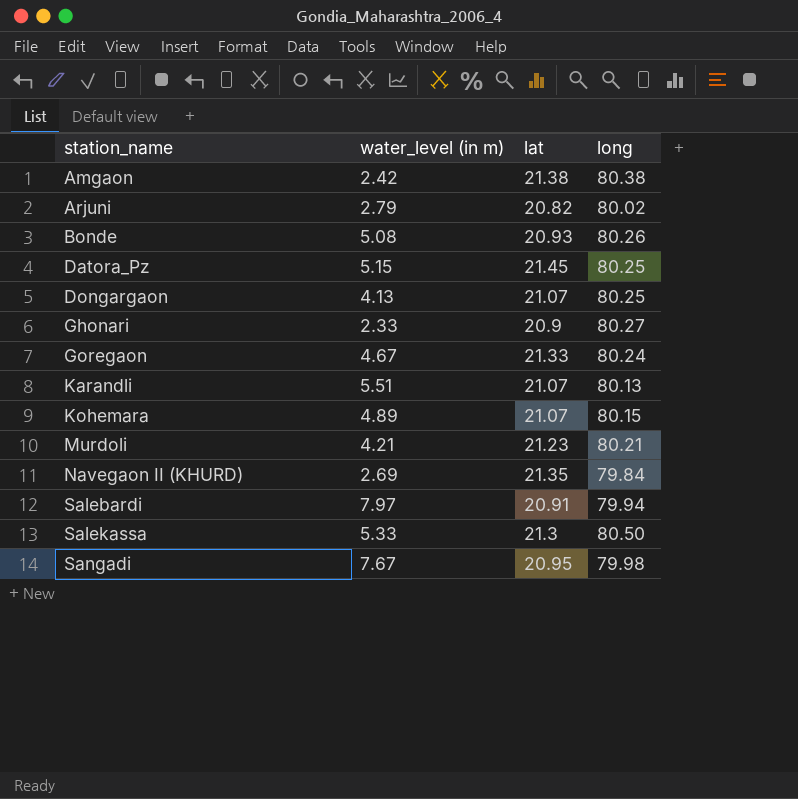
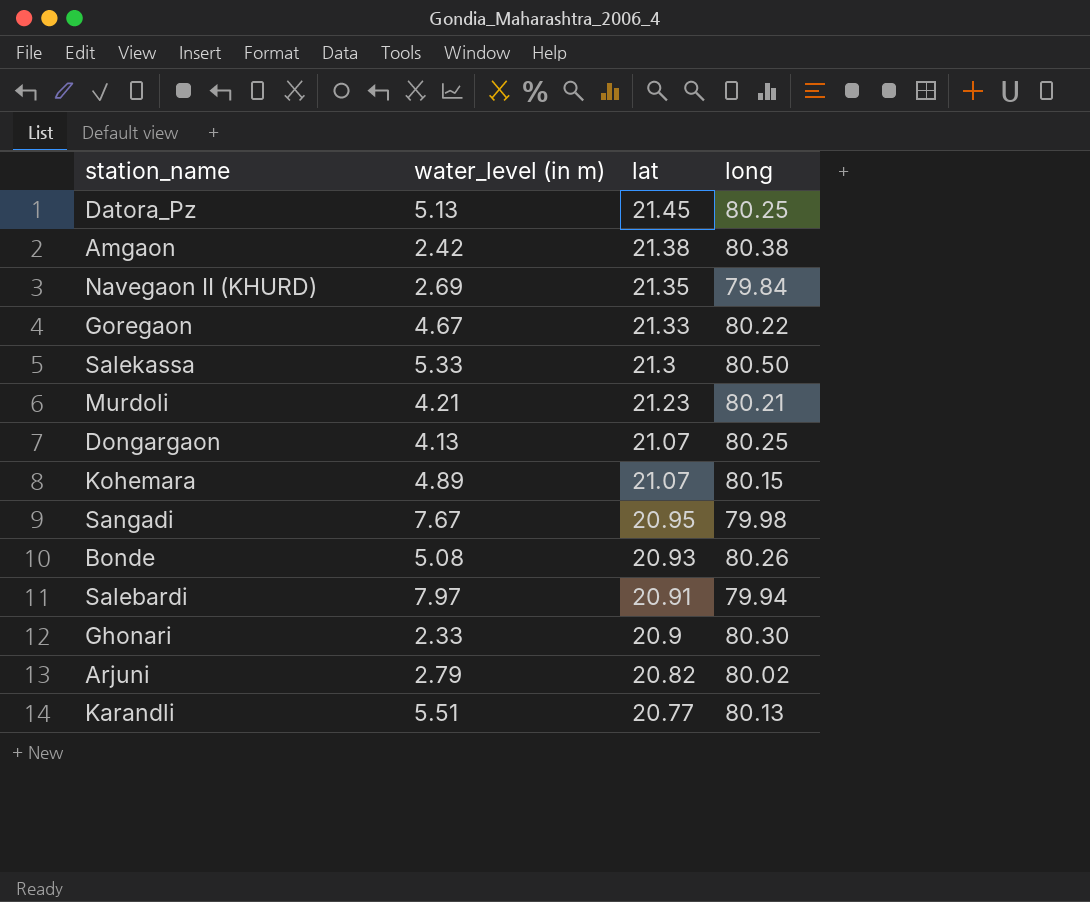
row order: station_name ascending -> lat descending
Datora_Pz | water_level (in m): 5.15 -> 5.13
Goregaon | long: 80.24 -> 80.22
Ghonari | long: 80.27 -> 80.30
Karandli | lat: 21.07 -> 20.77

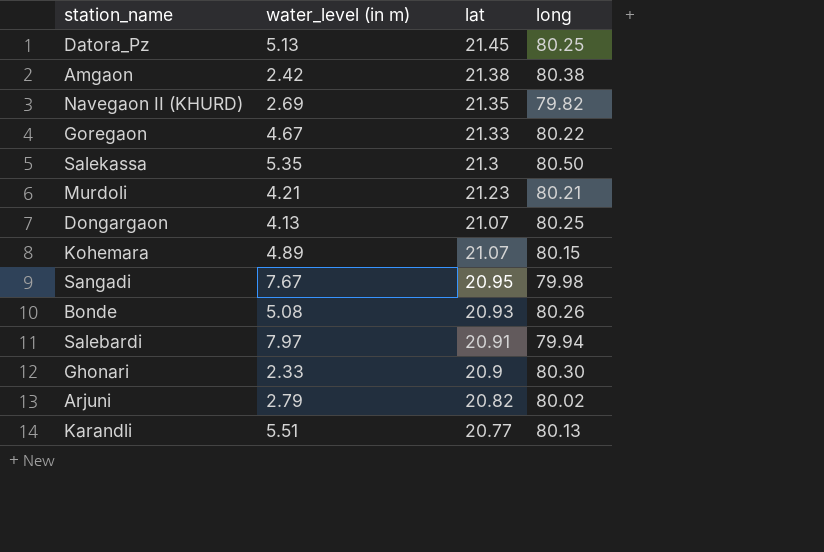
Navegaon II (KHURD) | long: 79.84 -> 79.82
Salekassa | water_level (in m): 5.33 -> 5.35

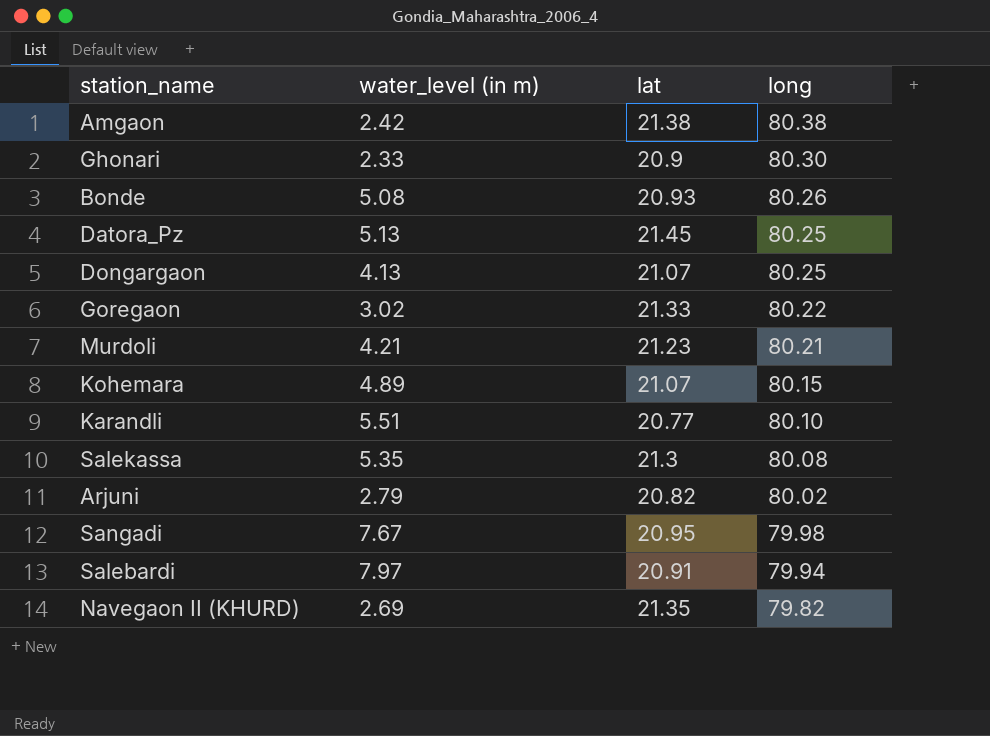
row order: lat descending -> long descending
Goregaon | water_level (in m): 4.67 -> 3.02
Karandli | long: 80.13 -> 80.10
Salekassa | long: 80.50 -> 80.08

